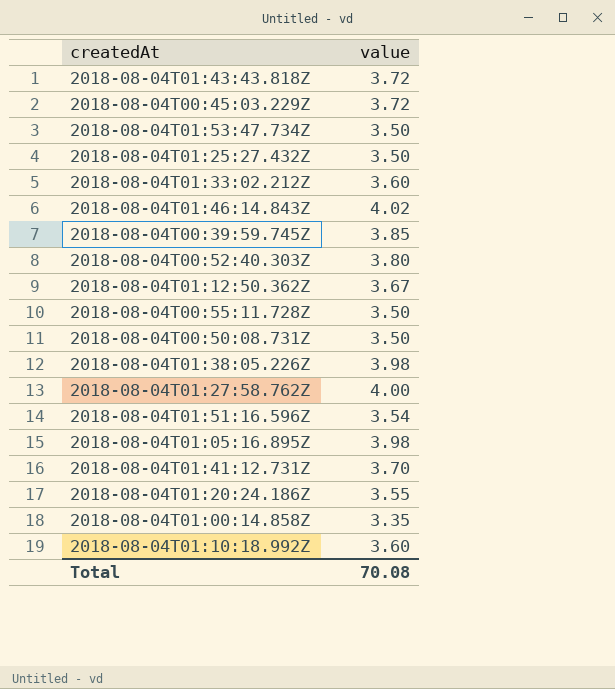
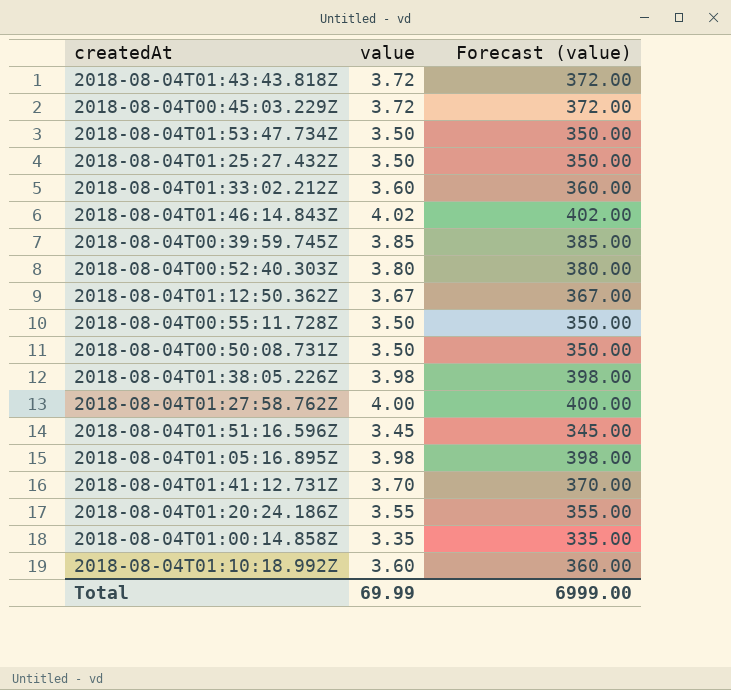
column Forecast (value) | formula: none -> [value] * 100
2018-08-04T01:51:16.596Z | value: 3.54 -> 3.45
Total | value: 70.08 -> 69.99

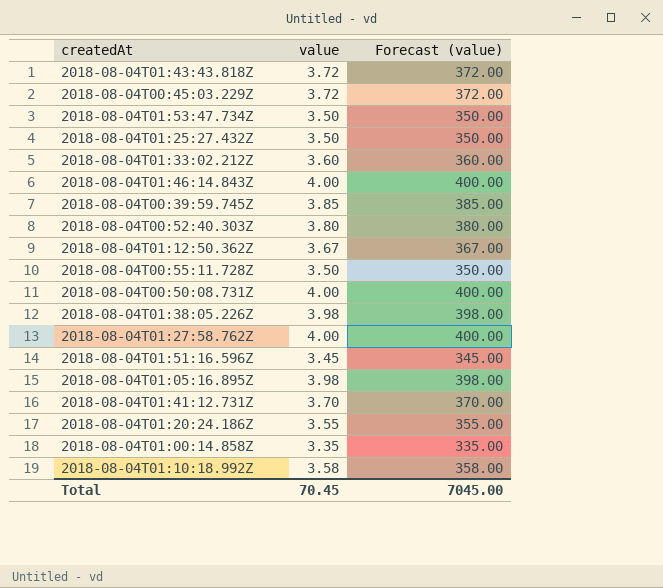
2018-08-04T01:46:14.843Z | value: 4.02 -> 4.00
2018-08-04T01:46:14.843Z | Forecast (value): 402.00 -> 400.00
2018-08-04T00:50:08.731Z | value: 3.50 -> 4.00
2018-08-04T00:50:08.731Z | Forecast (value): 350.00 -> 400.00
2018-08-04T01:10:18.992Z | value: 3.60 -> 3.58
2018-08-04T01:10:18.992Z | Forecast (value): 360.00 -> 358.00
Total | value: 69.99 -> 70.45
Total | Forecast (value): 6999.00 -> 7045.00

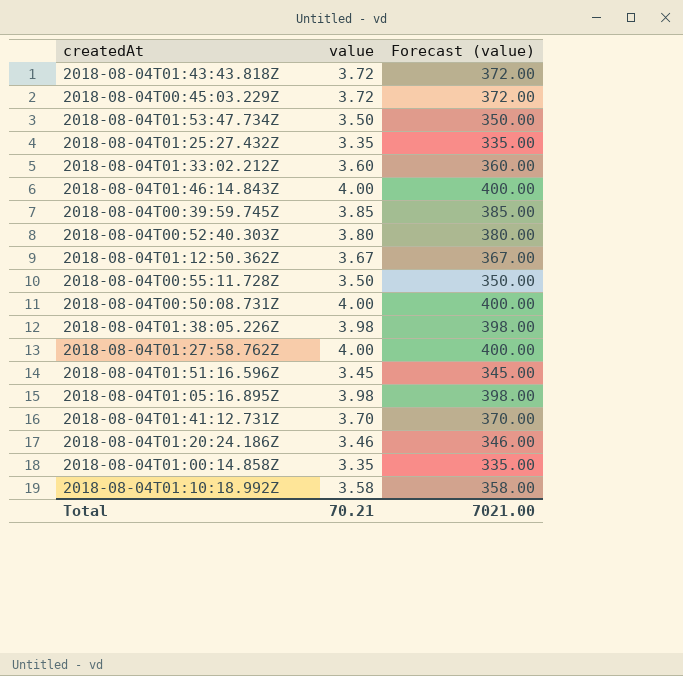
2018-08-04T01:25:27.432Z | value: 3.50 -> 3.35
2018-08-04T01:25:27.432Z | Forecast (value): 350.00 -> 335.00
2018-08-04T01:20:24.186Z | value: 3.55 -> 3.46
2018-08-04T01:20:24.186Z | Forecast (value): 355.00 -> 346.00
Total | value: 70.45 -> 70.21
Total | Forecast (value): 7045.00 -> 7021.00

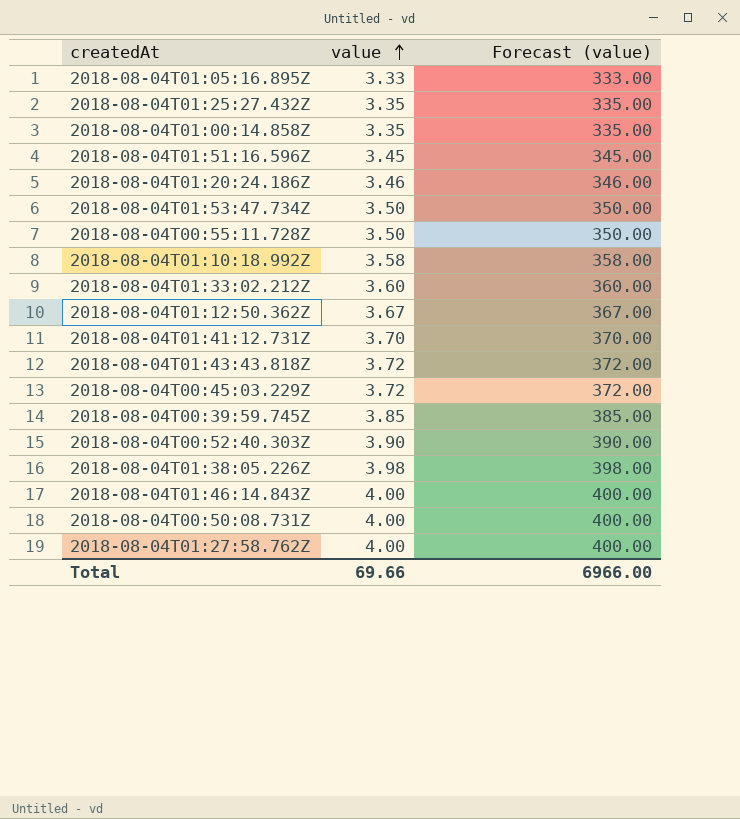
row order: none -> value ascending
2018-08-04T01:05:16.895Z | value: 3.98 -> 3.33
2018-08-04T01:05:16.895Z | Forecast (value): 398.00 -> 333.00
2018-08-04T00:52:40.303Z | value: 3.80 -> 3.90
2018-08-04T00:52:40.303Z | Forecast (value): 380.00 -> 390.00
Total | value: 70.21 -> 69.66
Total | Forecast (value): 7021.00 -> 6966.00

